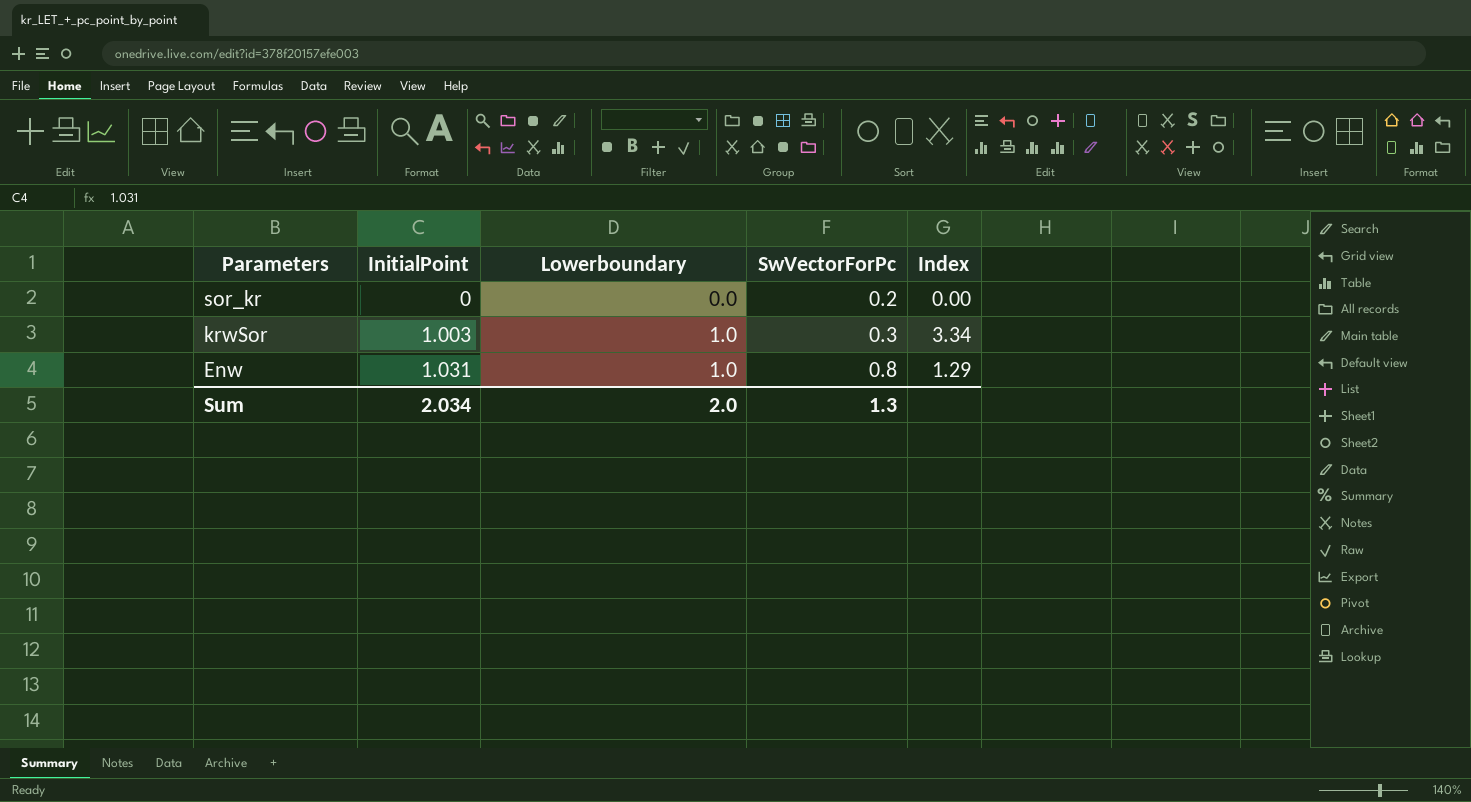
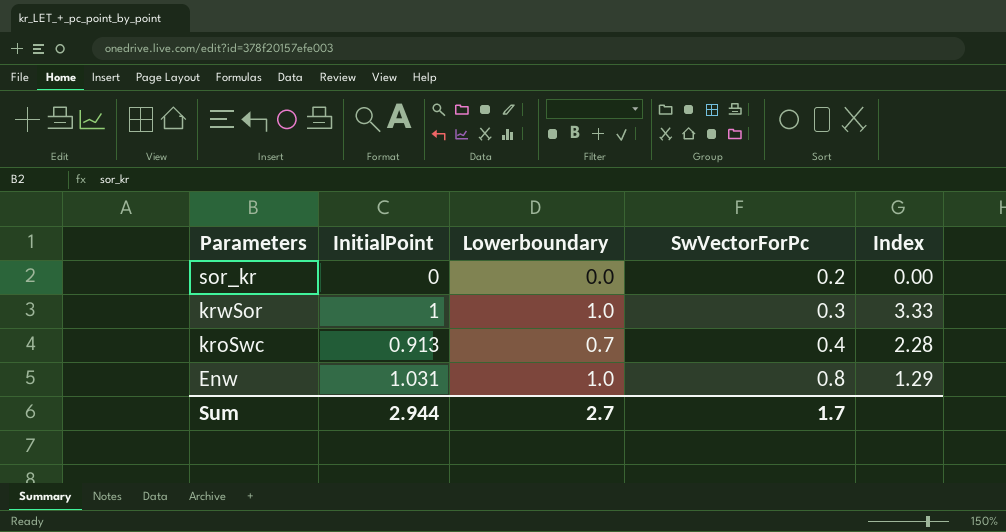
krwSor | InitialPoint: 1.003 -> 1
krwSor | Index: 3.34 -> 3.33
row kroSwc: none -> 0.913 | 0.7 | 0.4 | 2.28
Sum | InitialPoint: 2.034 -> 2.944
Sum | Lowerboundary: 2.0 -> 2.7
Sum | SwVectorForPc: 1.3 -> 1.7

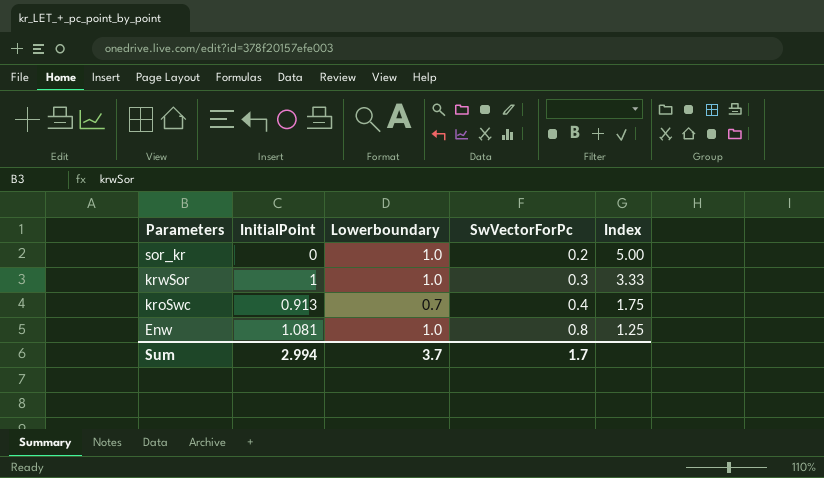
column Index | formula: [InitialPoint] / [SwVectorForPc] -> [Lowerboundary] / [SwVectorForPc]
sor_kr | Lowerboundary: 0.0 -> 1.0
Enw | InitialPoint: 1.031 -> 1.081
Sum | InitialPoint: 2.944 -> 2.994
Sum | Lowerboundary: 2.7 -> 3.7

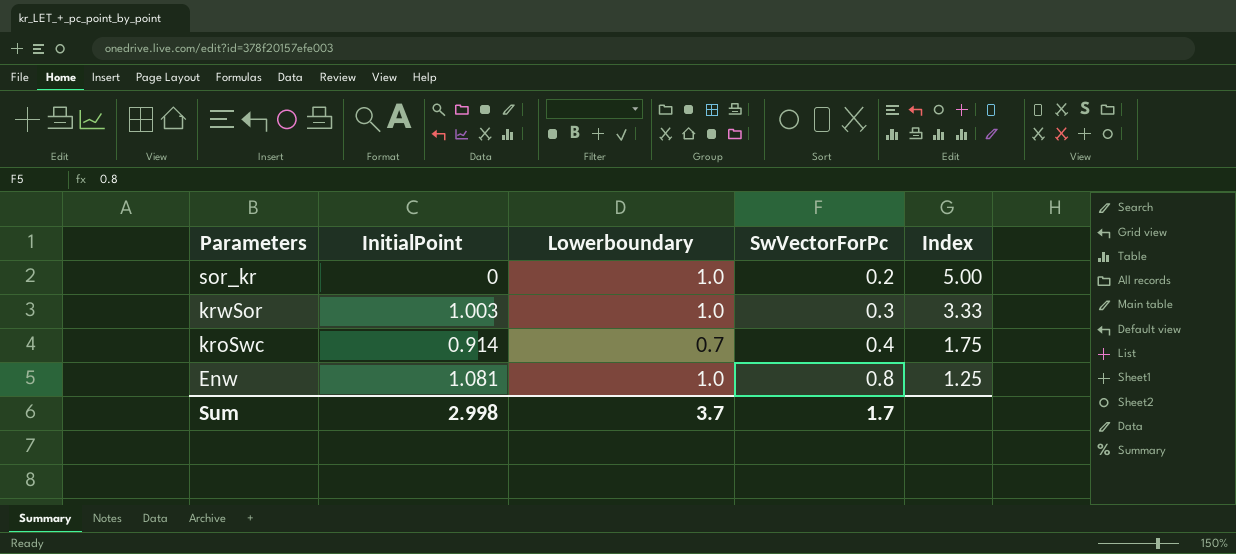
krwSor | InitialPoint: 1 -> 1.003
kroSwc | InitialPoint: 0.913 -> 0.914
Sum | InitialPoint: 2.994 -> 2.998

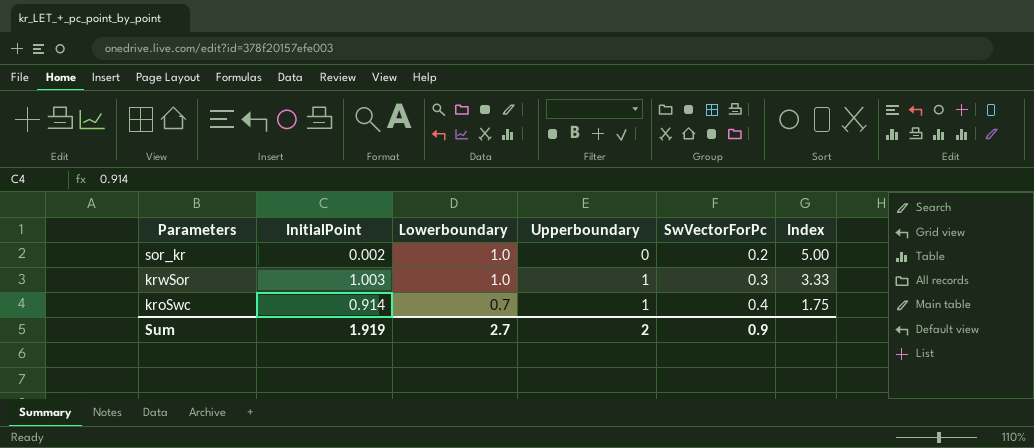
column Upperboundary | position: none -> 4
row Enw: 1.081 | 1.0 | 0.8 | 1.25 -> none
sor_kr | InitialPoint: 0 -> 0.002
Sum | InitialPoint: 2.998 -> 1.919
Sum | Lowerboundary: 3.7 -> 2.7
Sum | SwVectorForPc: 1.7 -> 0.9

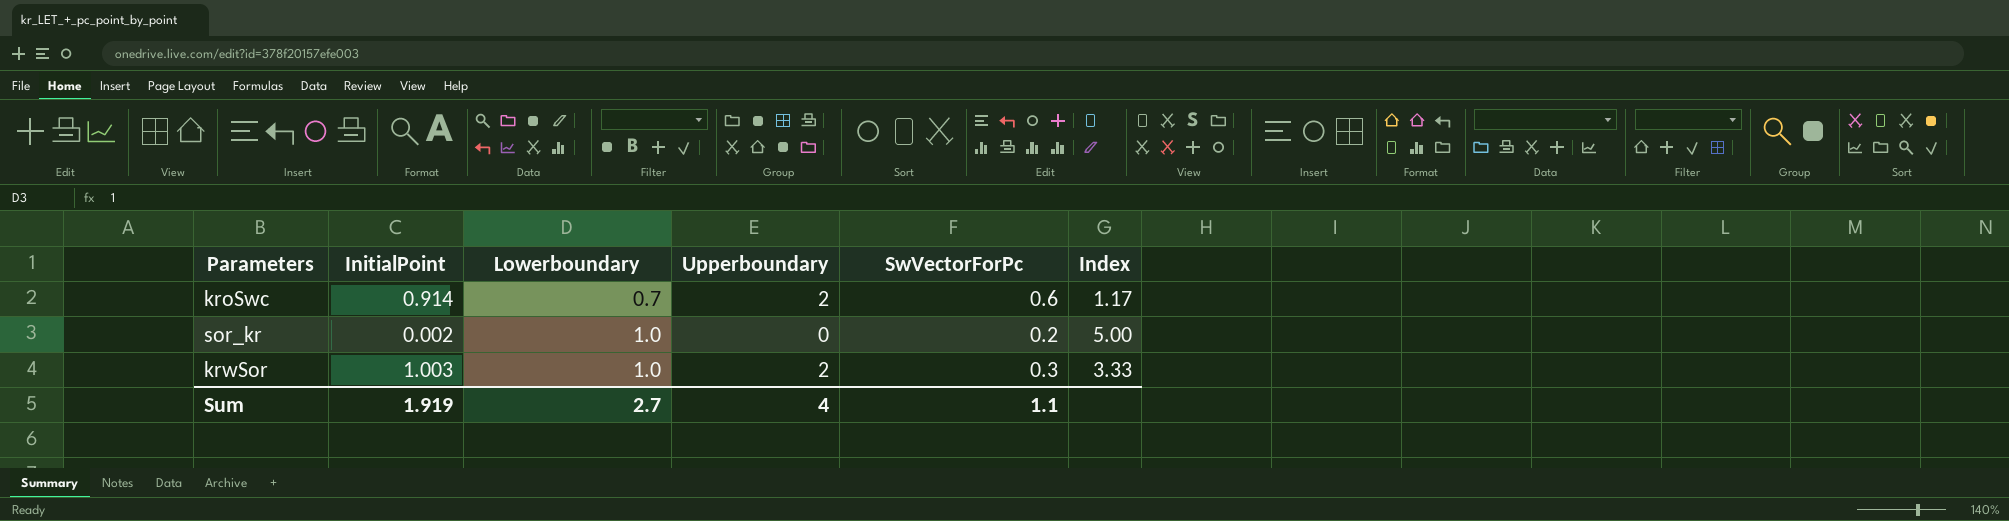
row order: Parameters descending -> Lowerboundary ascending
kroSwc | Upperboundary: 1 -> 2
kroSwc | SwVectorForPc: 0.4 -> 0.6
kroSwc | Index: 1.75 -> 1.17
krwSor | Upperboundary: 1 -> 2
Sum | Upperboundary: 2 -> 4
Sum | SwVectorForPc: 0.9 -> 1.1

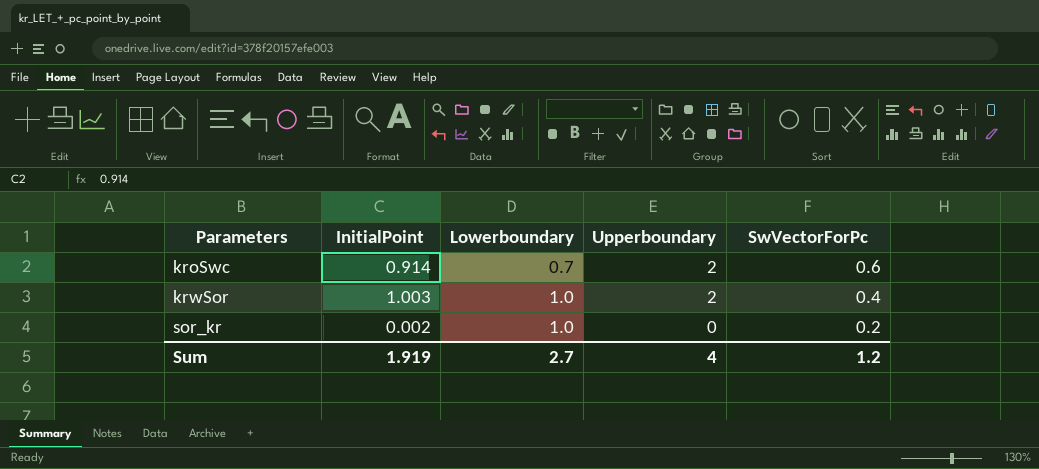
row order: Lowerboundary ascending -> Parameters ascending
column Index | formula: [Lowerboundary] / [SwVectorForPc] -> none
krwSor | SwVectorForPc: 0.3 -> 0.4
Sum | SwVectorForPc: 1.1 -> 1.2

